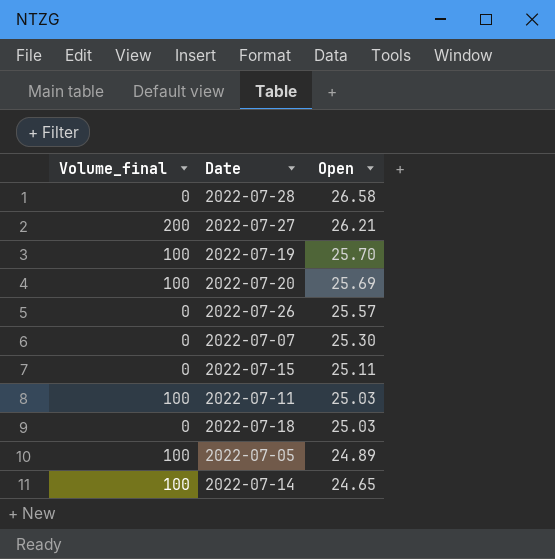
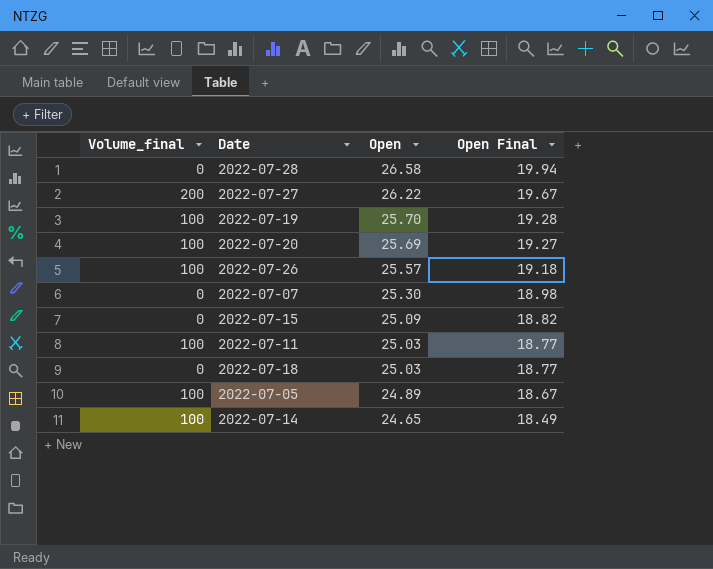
column Open Final | formula: none -> [Open] * 0.75
2022-07-27 | Open: 26.21 -> 26.22
2022-07-26 | Volume_final: 0 -> 100
2022-07-15 | Open: 25.11 -> 25.09

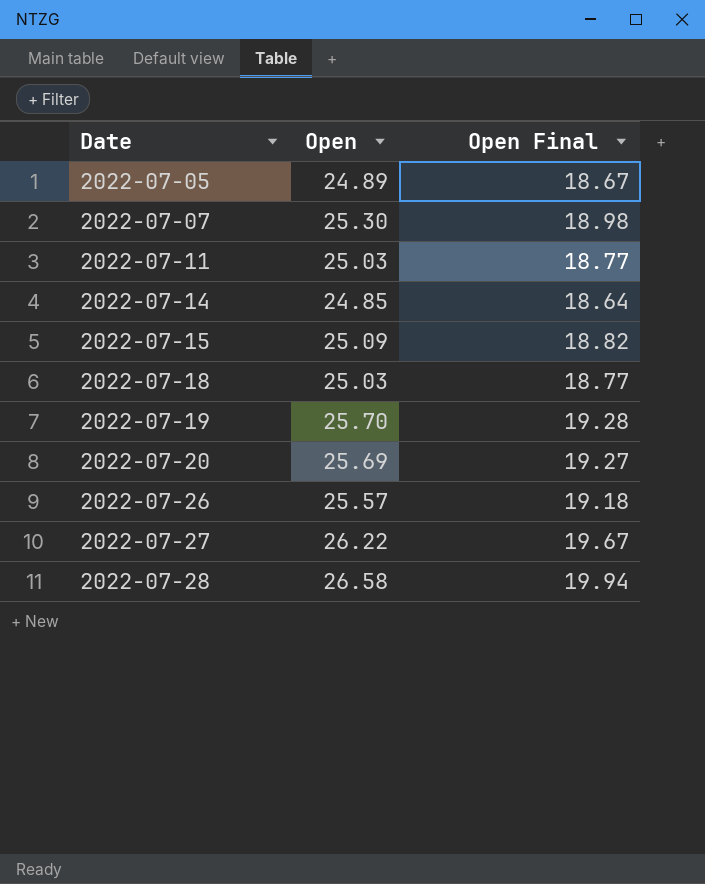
row order: Open descending -> Date ascending
column Volume_final | position: 1 -> none
2022-07-14 | Open: 24.65 -> 24.85
2022-07-14 | Open Final: 18.49 -> 18.64

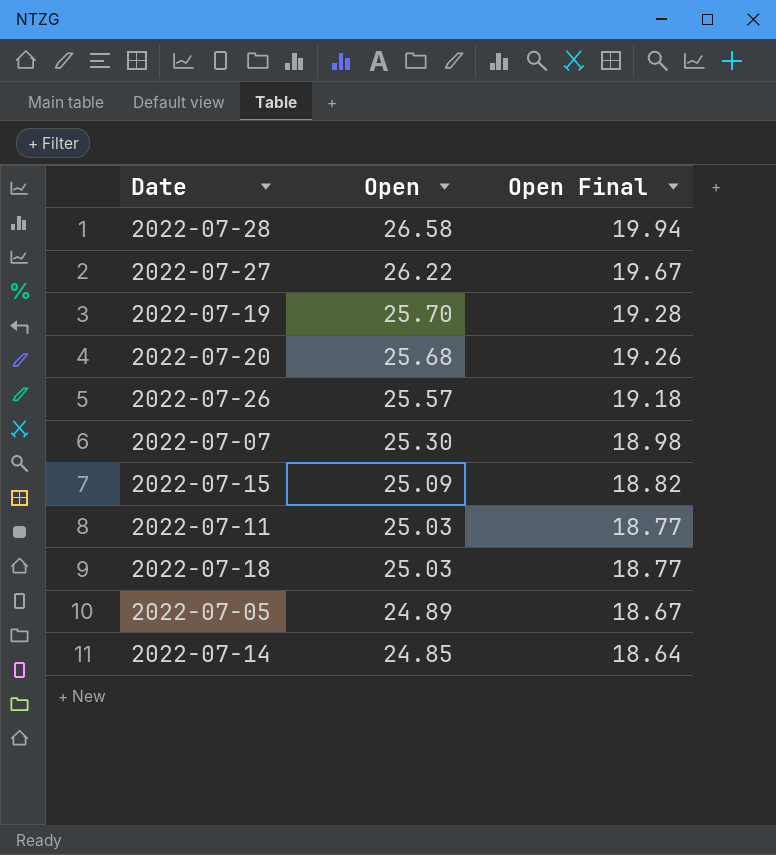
row order: Date ascending -> Open descending
2022-07-20 | Open: 25.69 -> 25.68
2022-07-20 | Open Final: 19.27 -> 19.26

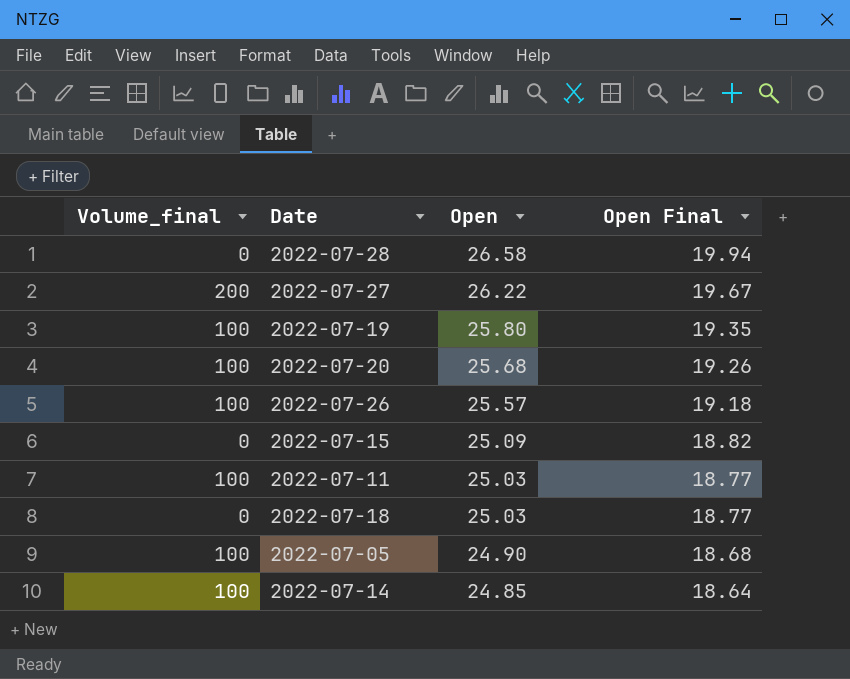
column Volume_final | position: none -> 1
row 2022-07-07: 25.30 | 18.98 -> none
2022-07-19 | Open: 25.70 -> 25.80
2022-07-19 | Open Final: 19.28 -> 19.35
2022-07-05 | Open: 24.89 -> 24.90
2022-07-05 | Open Final: 18.67 -> 18.68

